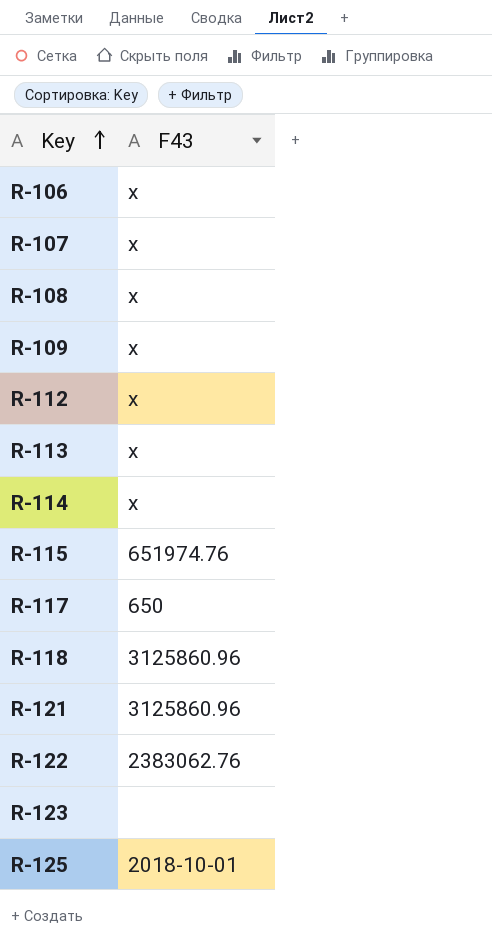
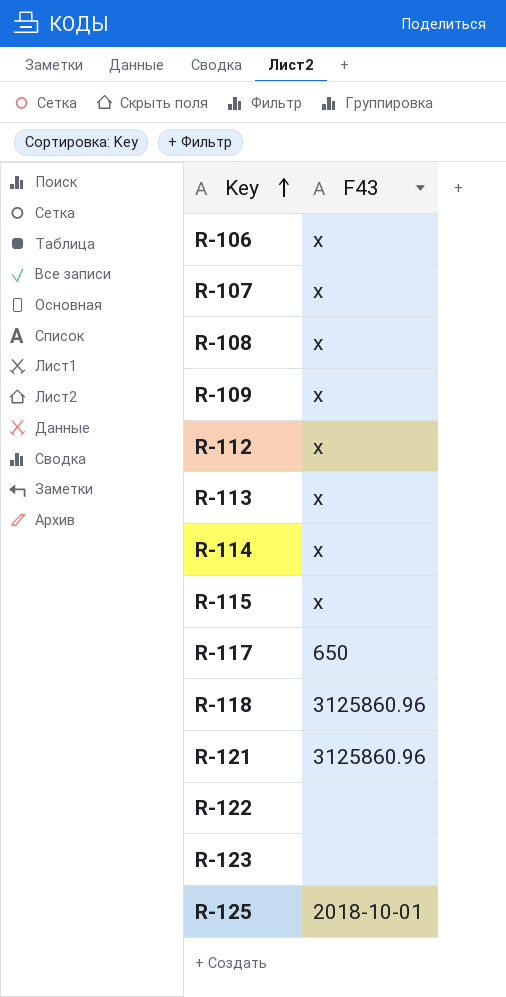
R-115 | F43: 651974.76 -> х
R-122 | F43: 2383062.76 -> none

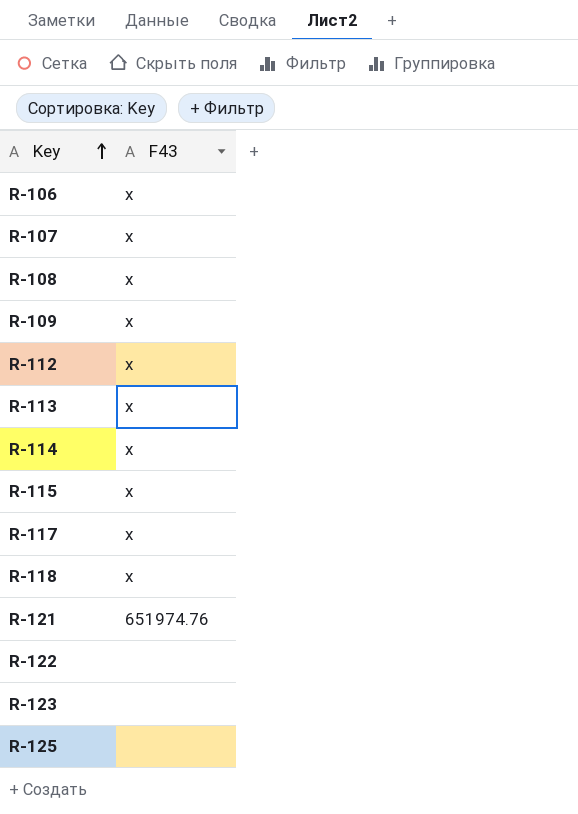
R-117 | F43: 650 -> х
R-118 | F43: 3125860.96 -> х
R-121 | F43: 3125860.96 -> 651974.76
R-125 | F43: 2018-10-01 -> none

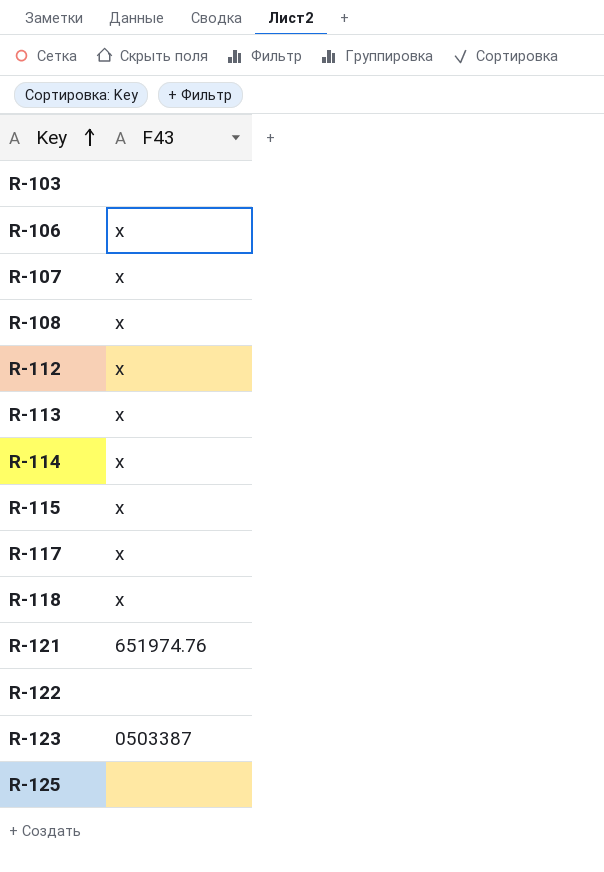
row R-109: х -> none
row R-103: none -> none
R-123 | F43: none -> 0503387

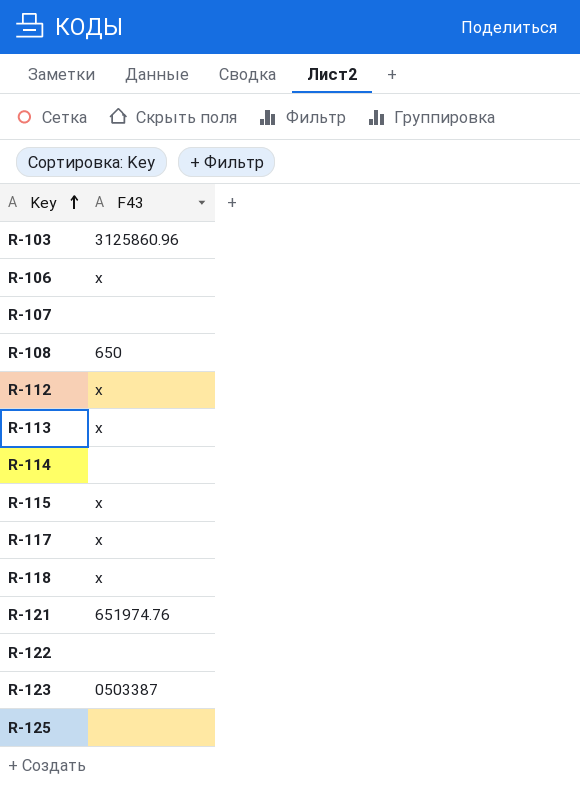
R-103 | F43: none -> 3125860.96
R-107 | F43: х -> none
R-108 | F43: х -> 650
R-114 | F43: х -> none

